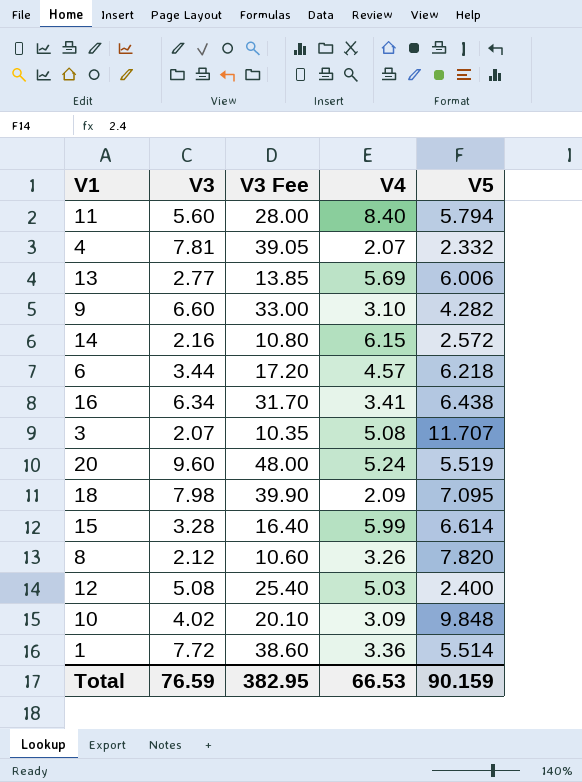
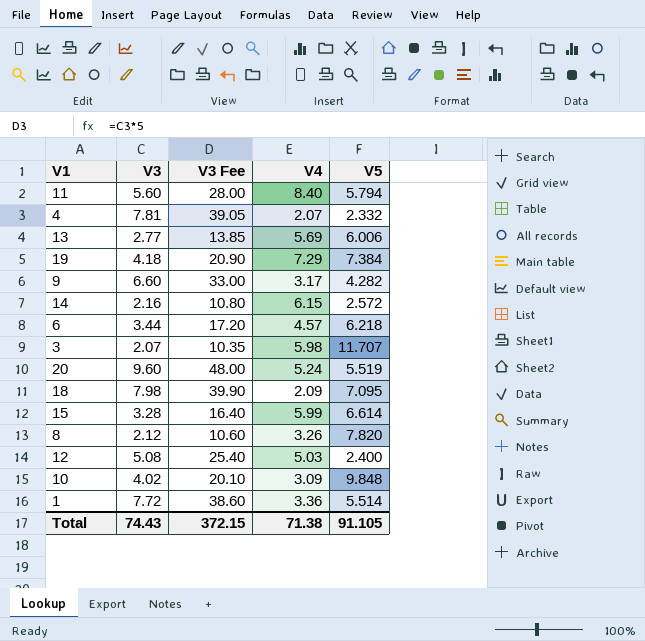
row 16: 6.34 | 31.70 | 3.41 | 6.438 -> none
row 19: none -> 4.18 | 20.90 | 7.29 | 7.384
9 | V4: 3.10 -> 3.17
3 | V4: 5.08 -> 5.98
Total | V3: 76.59 -> 74.43
Total | V3 Fee: 382.95 -> 372.15
Total | V4: 66.53 -> 71.38
Total | V5: 90.159 -> 91.105

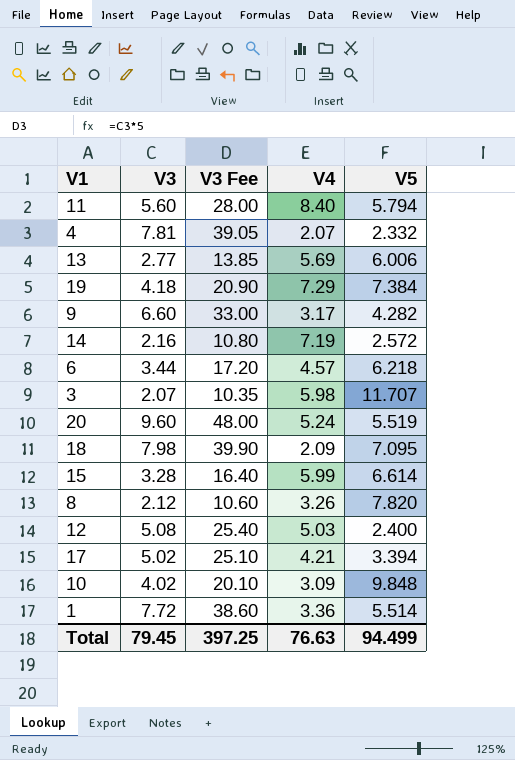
14 | V4: 6.15 -> 7.19
row 17: none -> 5.02 | 25.10 | 4.21 | 3.394
Total | V3: 74.43 -> 79.45
Total | V3 Fee: 372.15 -> 397.25
Total | V4: 71.38 -> 76.63
Total | V5: 91.105 -> 94.499

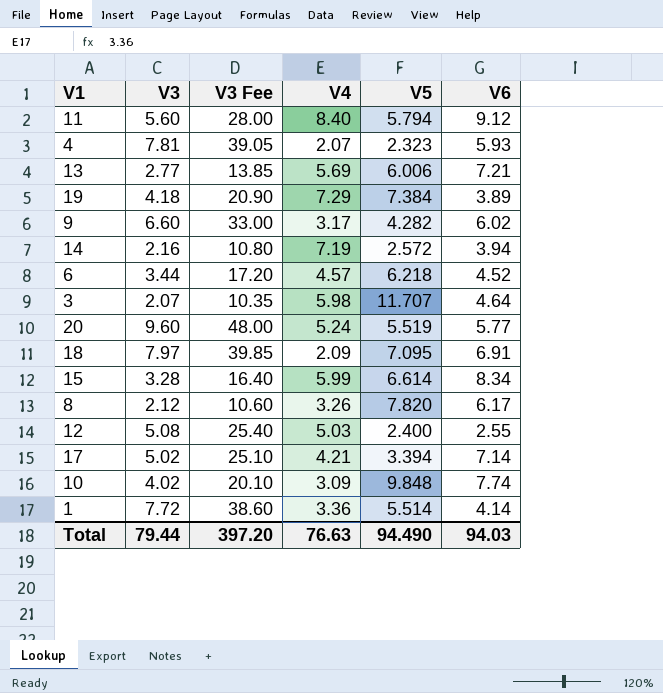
column V6 | position: none -> 6
4 | V5: 2.332 -> 2.323
18 | V3: 7.98 -> 7.97
18 | V3 Fee: 39.90 -> 39.85
Total | V3: 79.45 -> 79.44
Total | V3 Fee: 397.25 -> 397.20
Total | V5: 94.499 -> 94.490

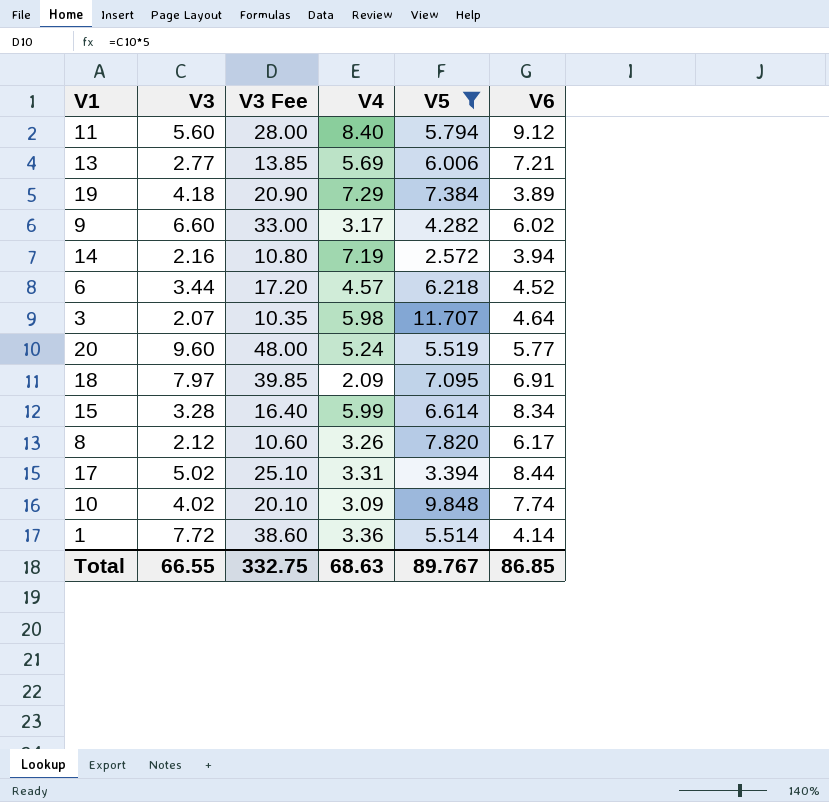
filter: none -> V5 >= 2.572
17 | V4: 4.21 -> 3.31
17 | V6: 7.14 -> 8.44
Total | V3: 79.44 -> 66.55
Total | V3 Fee: 397.20 -> 332.75
Total | V4: 76.63 -> 68.63
Total | V5: 94.490 -> 89.767
Total | V6: 94.03 -> 86.85

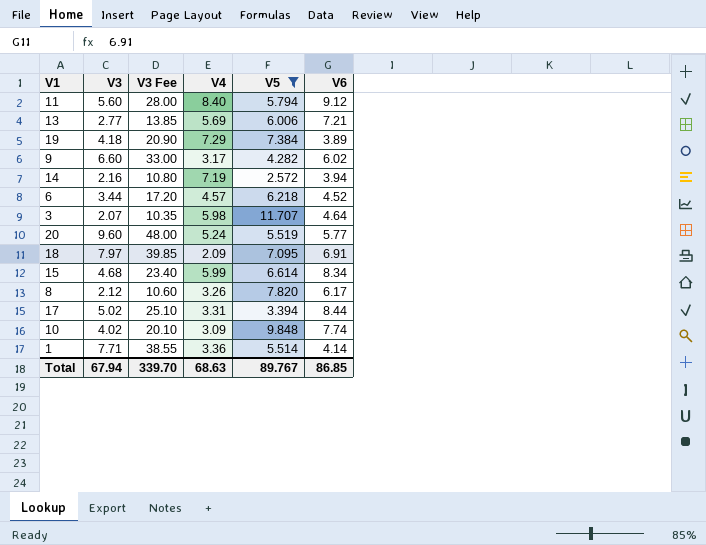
15 | V3: 3.28 -> 4.68
15 | V3 Fee: 16.40 -> 23.40
1 | V3: 7.72 -> 7.71
1 | V3 Fee: 38.60 -> 38.55
Total | V3: 66.55 -> 67.94
Total | V3 Fee: 332.75 -> 339.70

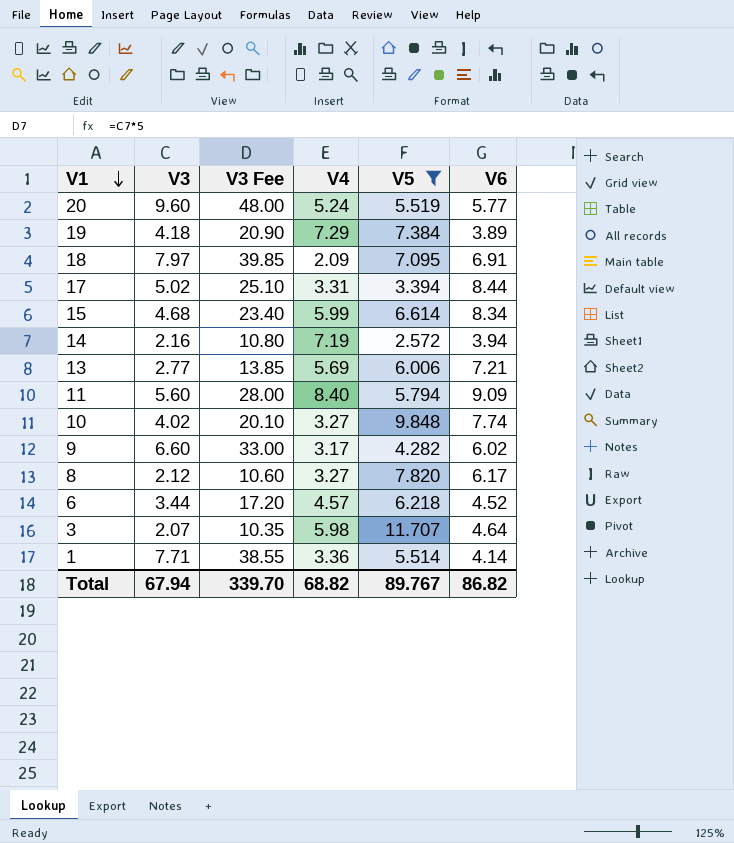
row order: none -> V1 descending
11 | V6: 9.12 -> 9.09
10 | V4: 3.09 -> 3.27
8 | V4: 3.26 -> 3.27
Total | V4: 68.63 -> 68.82
Total | V6: 86.85 -> 86.82

